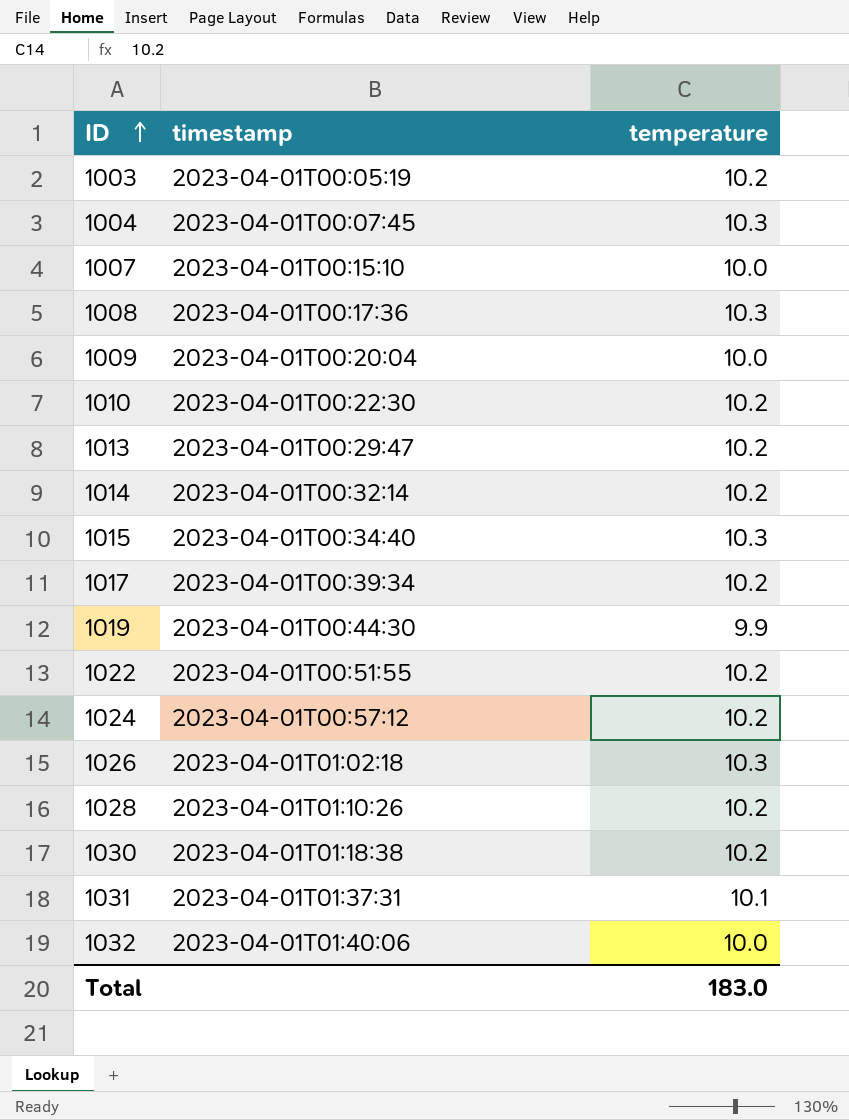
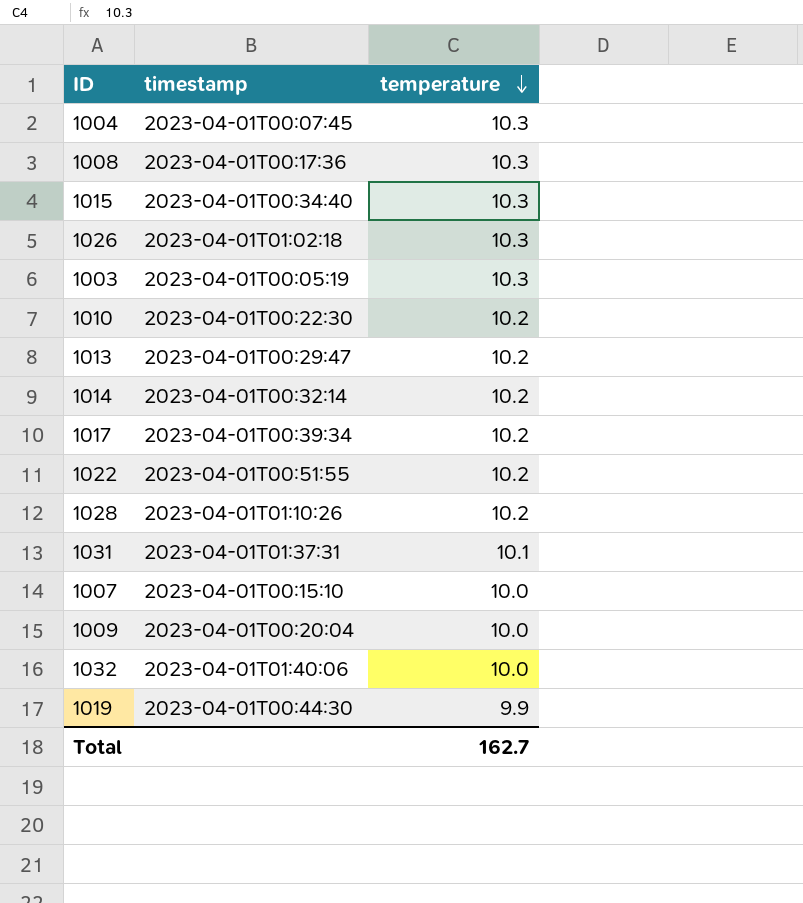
row order: ID ascending -> temperature descending
row 1024: 2023-04-01T00:57:12 | 10.2 -> none
row 1030: 2023-04-01T01:18:38 | 10.2 -> none
1003 | temperature: 10.2 -> 10.3
Total | temperature: 183.0 -> 162.7

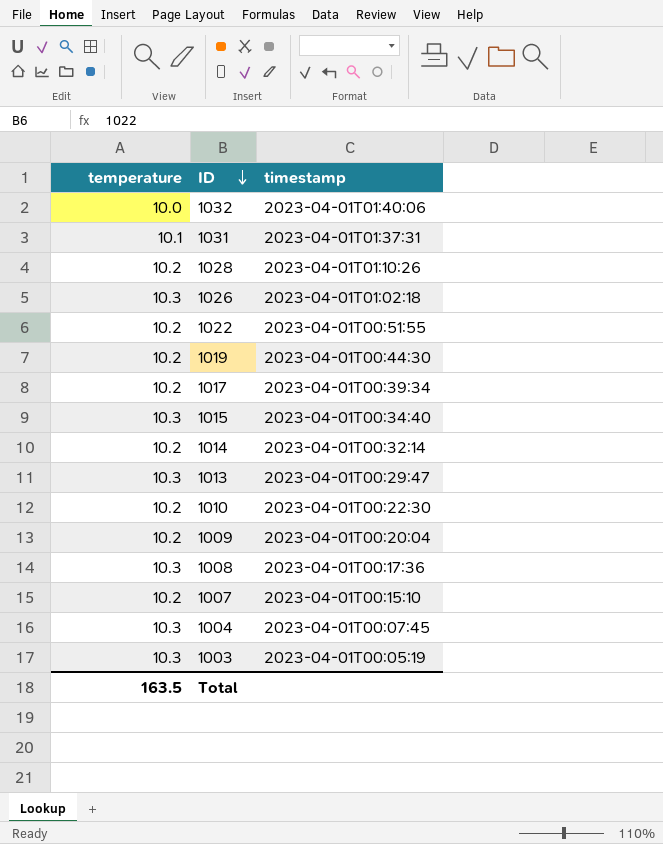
row order: temperature descending -> ID descending
column temperature | position: 3 -> 1
1019 | temperature: 9.9 -> 10.2
1013 | temperature: 10.2 -> 10.3
1009 | temperature: 10.0 -> 10.2
1007 | temperature: 10.0 -> 10.2
Total | temperature: 162.7 -> 163.5

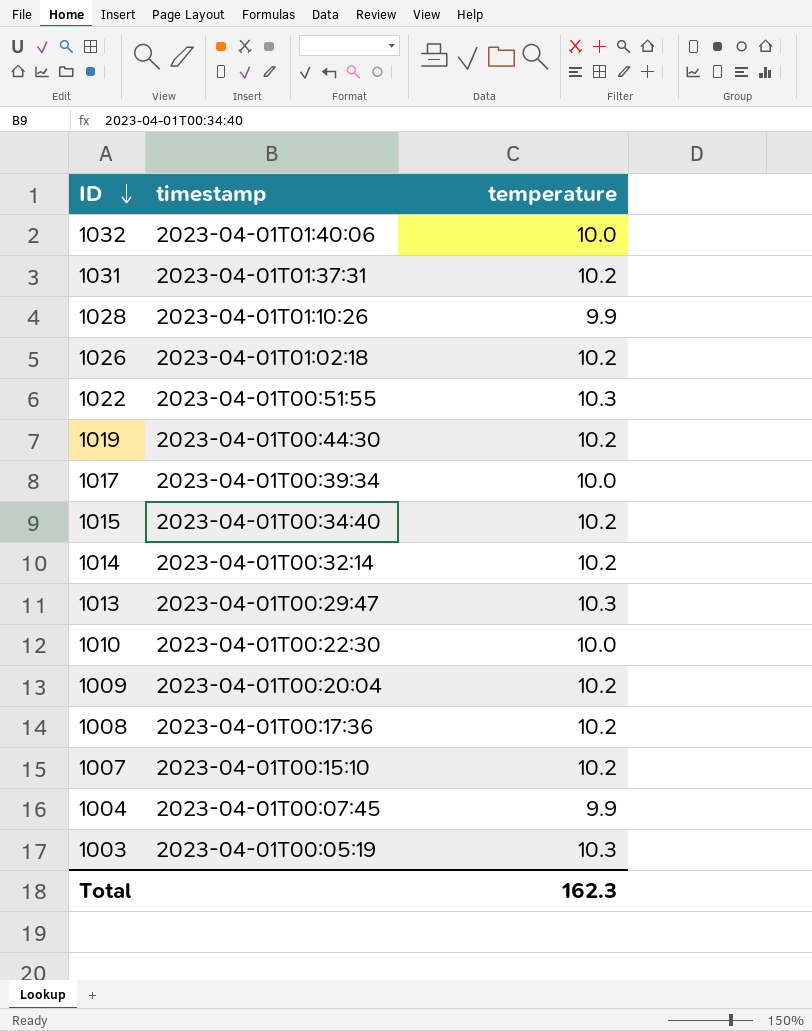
column temperature | position: 1 -> 3
1031 | temperature: 10.1 -> 10.2
1028 | temperature: 10.2 -> 9.9
1026 | temperature: 10.3 -> 10.2
1022 | temperature: 10.2 -> 10.3
1017 | temperature: 10.2 -> 10.0
1015 | temperature: 10.3 -> 10.2
1010 | temperature: 10.2 -> 10.0
1008 | temperature: 10.3 -> 10.2
1004 | temperature: 10.3 -> 9.9
Total | temperature: 163.5 -> 162.3

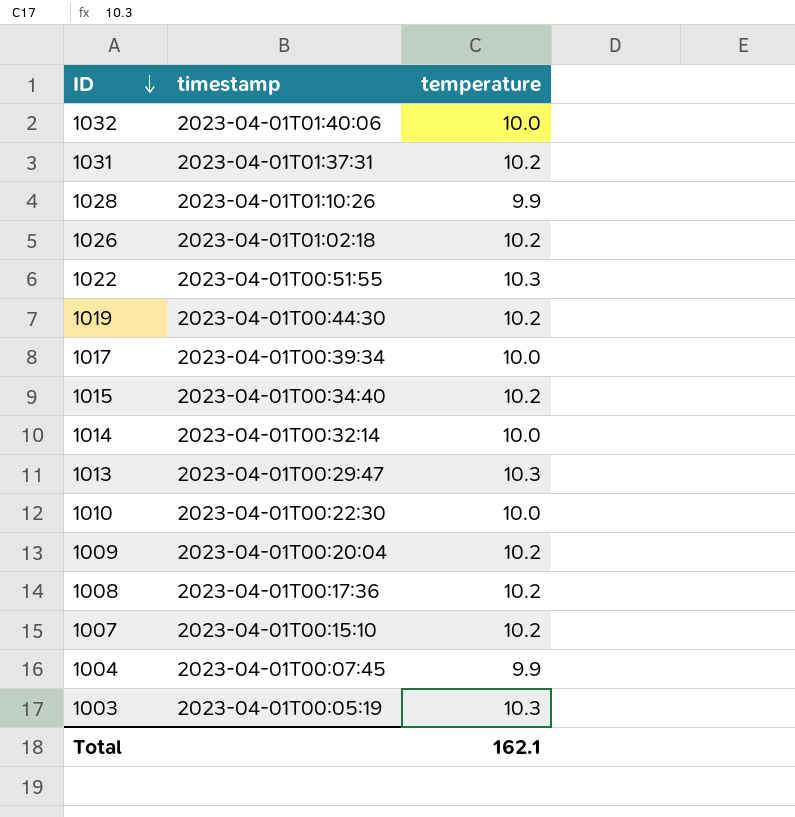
1014 | temperature: 10.2 -> 10.0
Total | temperature: 162.3 -> 162.1

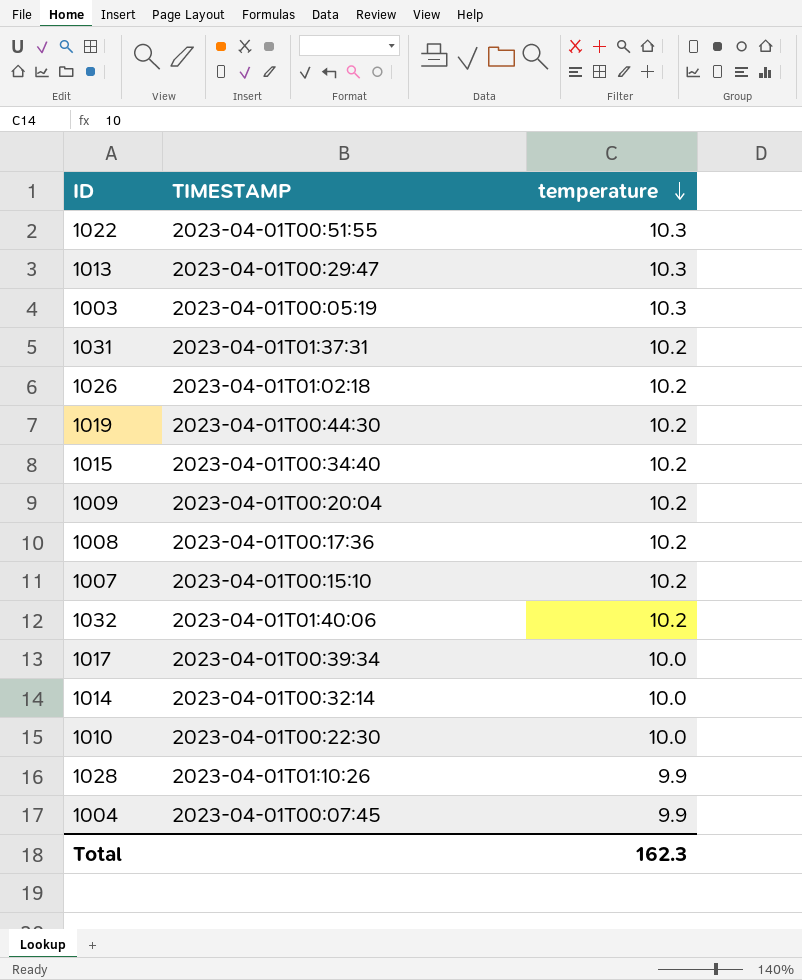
row order: ID descending -> temperature descending
column name: timestamp -> TIMESTAMP
1032 | temperature: 10.0 -> 10.2
Total | temperature: 162.1 -> 162.3

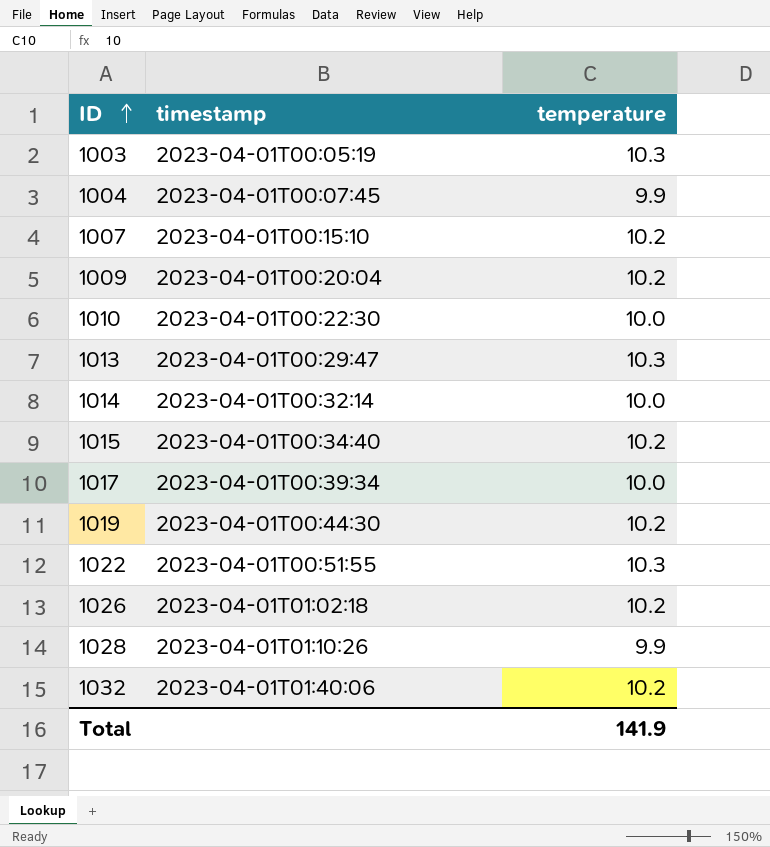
row order: temperature descending -> ID ascending
column name: TIMESTAMP -> timestamp
row 1031: 2023-04-01T01:37:31 | 10.2 -> none
row 1008: 2023-04-01T00:17:36 | 10.2 -> none
Total | temperature: 162.3 -> 141.9

